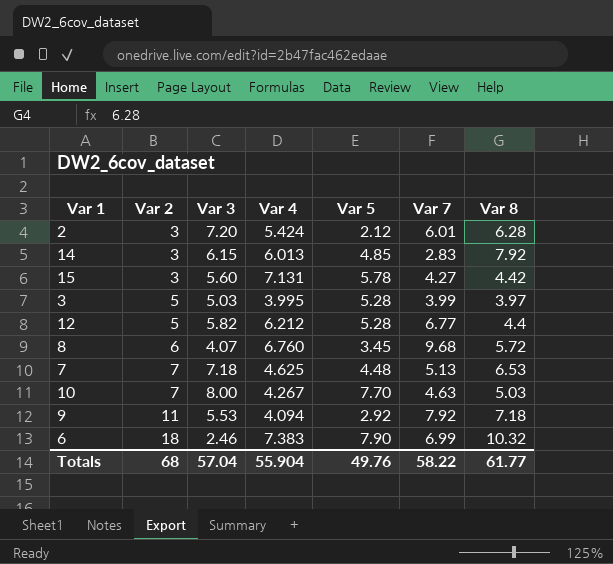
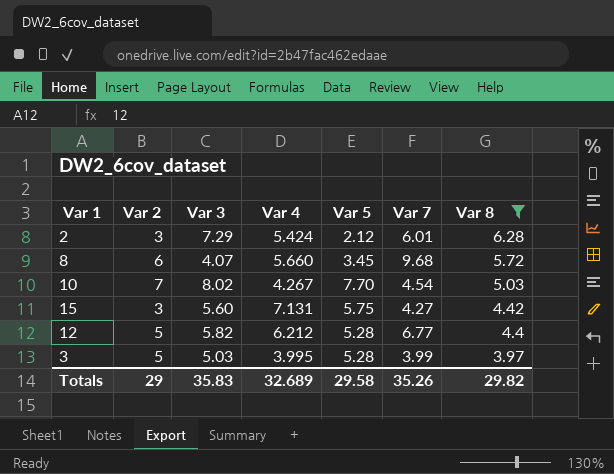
filter: none -> Var 8 <= 6.28
row order: Var 2 ascending -> Var 8 descending
2 | Var 3: 7.20 -> 7.29
8 | Var 4: 6.760 -> 5.660
10 | Var 3: 8.00 -> 8.02
10 | Var 7: 4.63 -> 4.54
15 | Var 5: 5.78 -> 5.75
Totals | Var 2: 68 -> 29
Totals | Var 3: 57.04 -> 35.83
Totals | Var 4: 55.904 -> 32.689
Totals | Var 5: 49.76 -> 29.58
Totals | Var 7: 58.22 -> 35.26
Totals | Var 8: 61.77 -> 29.82

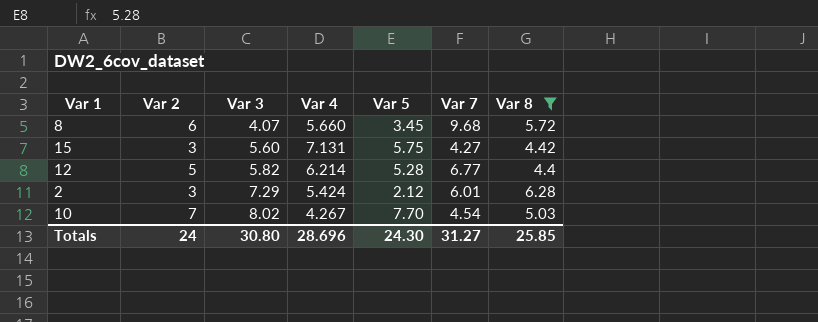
row order: Var 8 descending -> Var 3 ascending
row 3: 5 | 5.03 | 3.995 | 5.28 | 3.99 | 3.97 -> none
12 | Var 4: 6.212 -> 6.214
Totals | Var 2: 29 -> 24
Totals | Var 3: 35.83 -> 30.80
Totals | Var 4: 32.689 -> 28.696
Totals | Var 5: 29.58 -> 24.30
Totals | Var 7: 35.26 -> 31.27
Totals | Var 8: 29.82 -> 25.85

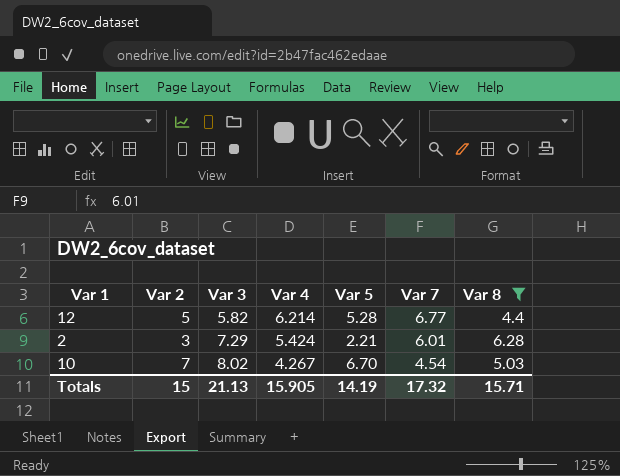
row 8: 6 | 4.07 | 5.660 | 3.45 | 9.68 | 5.72 -> none
row 15: 3 | 5.60 | 7.131 | 5.75 | 4.27 | 4.42 -> none
2 | Var 5: 2.12 -> 2.21
10 | Var 5: 7.70 -> 6.70
Totals | Var 2: 24 -> 15
Totals | Var 3: 30.80 -> 21.13
Totals | Var 4: 28.696 -> 15.905
Totals | Var 5: 24.30 -> 14.19
Totals | Var 7: 31.27 -> 17.32
Totals | Var 8: 25.85 -> 15.71

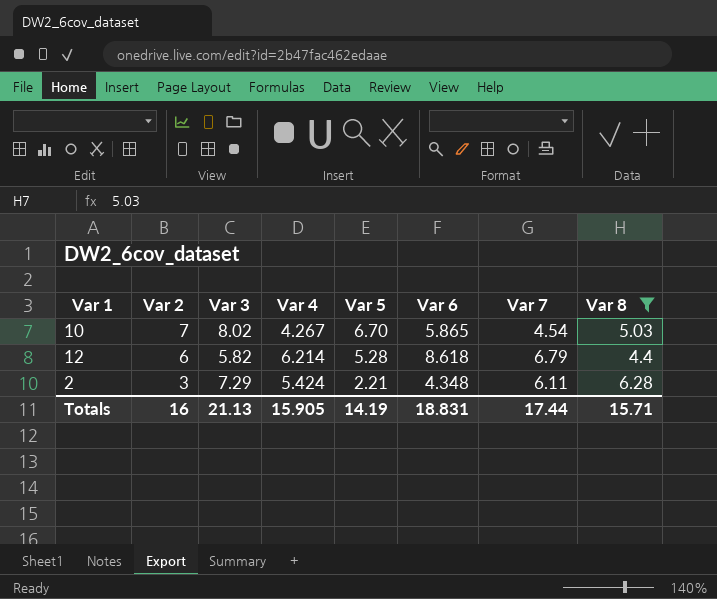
row order: Var 3 ascending -> Var 2 descending
column Var 6 | position: none -> 6
12 | Var 2: 5 -> 6
12 | Var 7: 6.77 -> 6.79
2 | Var 7: 6.01 -> 6.11
Totals | Var 2: 15 -> 16
Totals | Var 7: 17.32 -> 17.44

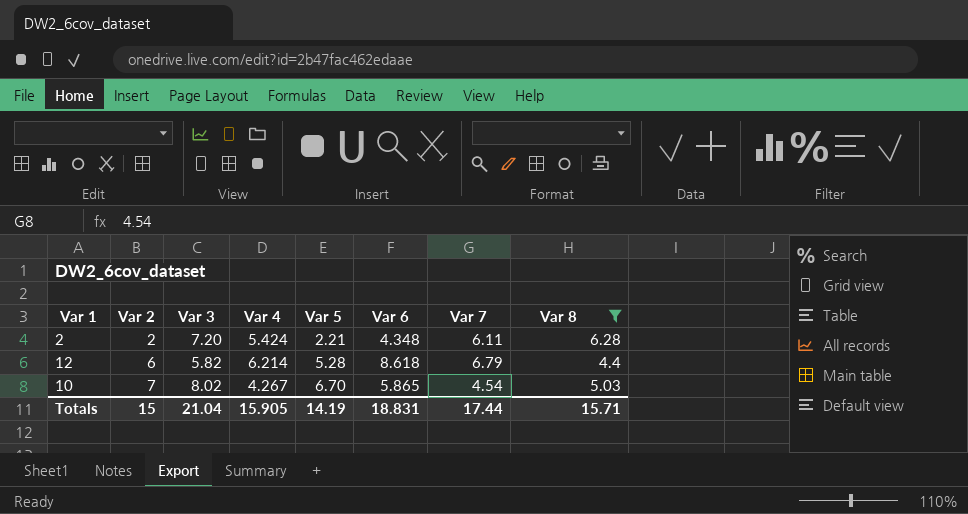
row order: Var 2 descending -> Var 2 ascending
2 | Var 2: 3 -> 2
2 | Var 3: 7.29 -> 7.20
Totals | Var 2: 16 -> 15
Totals | Var 3: 21.13 -> 21.04

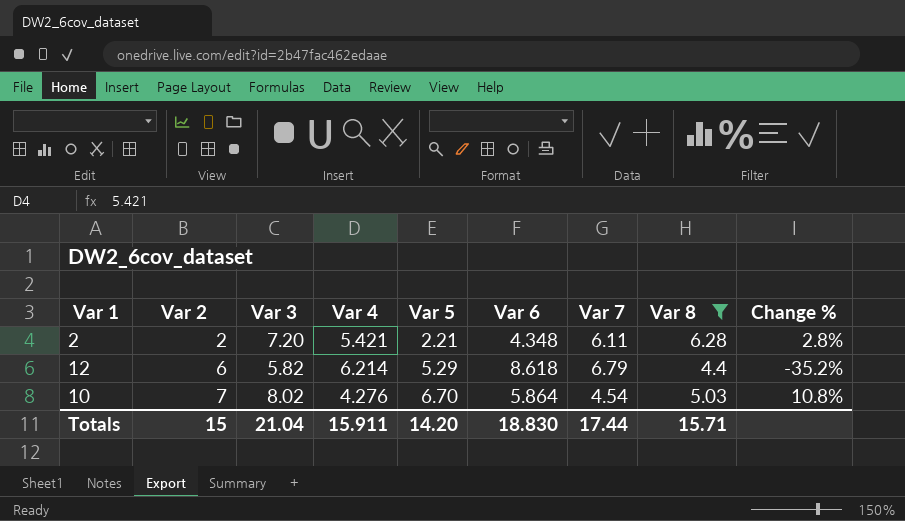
column Change % | formula: none -> ([Var 8] - [Var 7]) / [Var 7]
2 | Var 4: 5.424 -> 5.421
12 | Var 5: 5.28 -> 5.29
10 | Var 4: 4.267 -> 4.276
10 | Var 6: 5.865 -> 5.864
Totals | Var 4: 15.905 -> 15.911
Totals | Var 5: 14.19 -> 14.20
Totals | Var 6: 18.831 -> 18.830

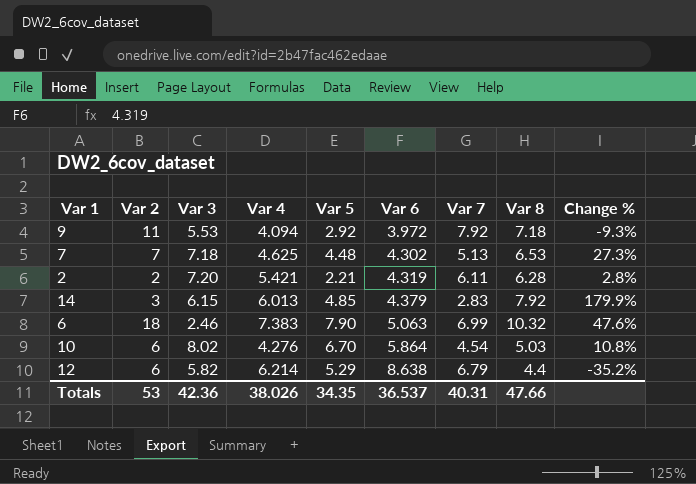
filter: Var 8 <= 6.28 -> none
row order: Var 2 ascending -> Var 6 ascending
2 | Var 6: 4.348 -> 4.319
10 | Var 2: 7 -> 6
12 | Var 6: 8.618 -> 8.638
Totals | Var 2: 15 -> 53
Totals | Var 3: 21.04 -> 42.36
Totals | Var 4: 15.911 -> 38.026
Totals | Var 5: 14.20 -> 34.35
Totals | Var 6: 18.830 -> 36.537
Totals | Var 7: 17.44 -> 40.31
Totals | Var 8: 15.71 -> 47.66

